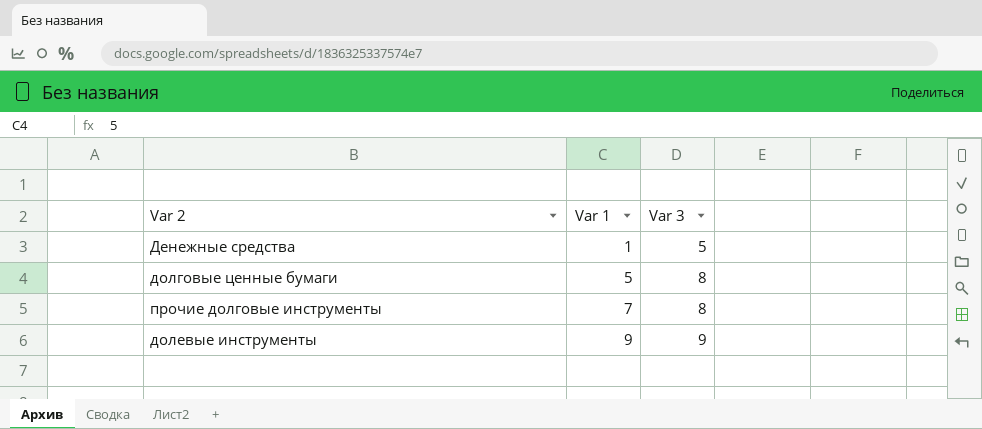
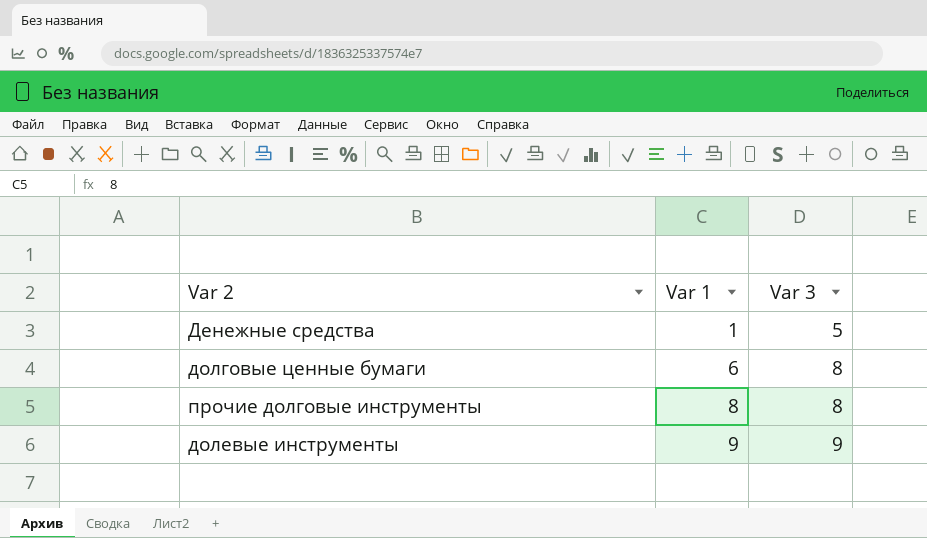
долговые ценные бумаги | Var 1: 5 -> 6
прочие долговые инструменты | Var 1: 7 -> 8

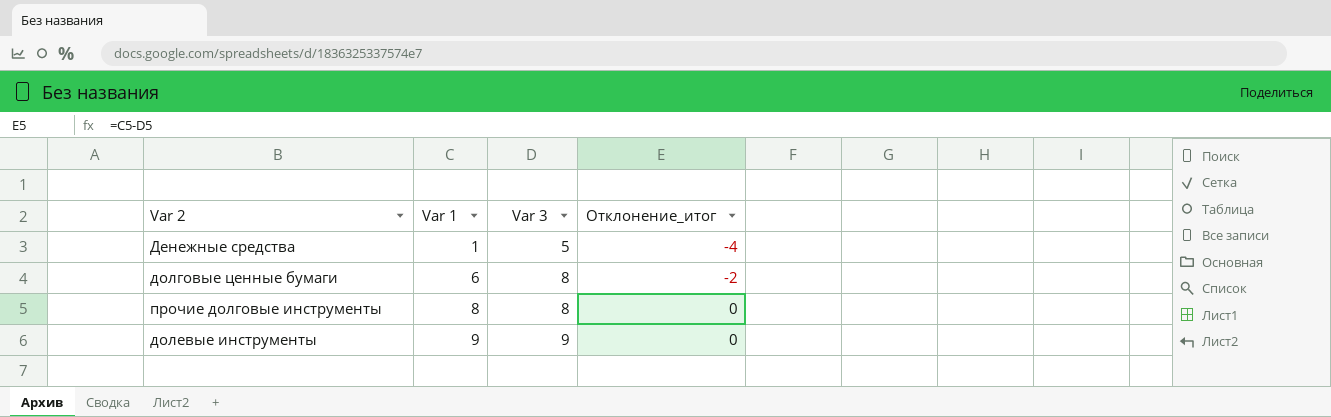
column Отклонение_итог | formula: none -> [Var 1] - [Var 3]

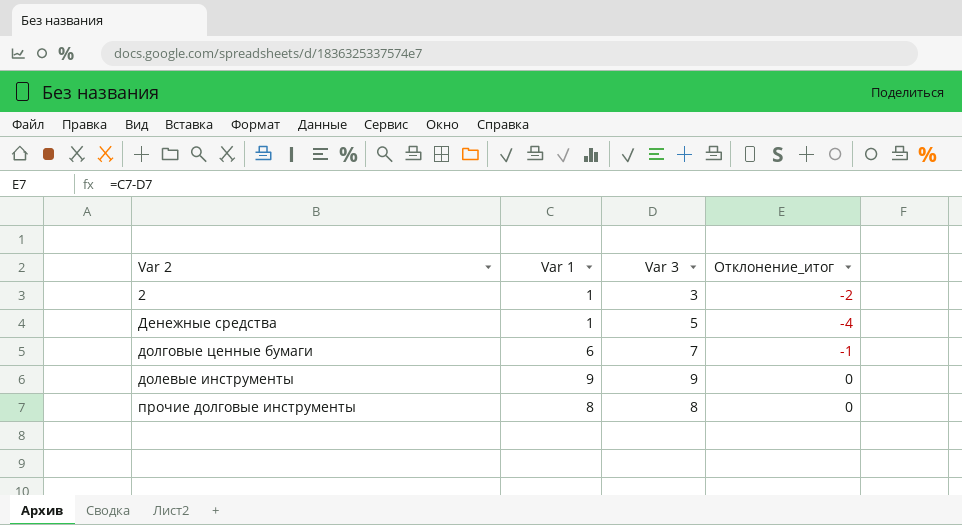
row order: Var 1 ascending -> Var 2 ascending
row 2: none -> 1 | 3 | -2
долговые ценные бумаги | Var 3: 8 -> 7
долговые ценные бумаги | Отклонение_итог: -2 -> -1

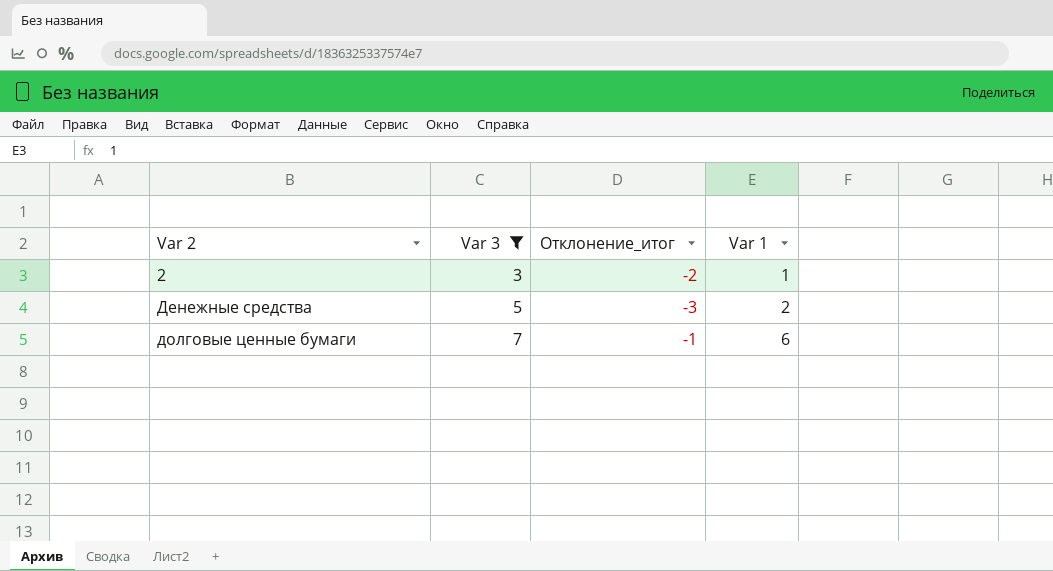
filter: none -> Var 3 <= 7
column Var 1 | position: 2 -> 4
Денежные средства | Отклонение_итог: -4 -> -3
Денежные средства | Var 1: 1 -> 2

